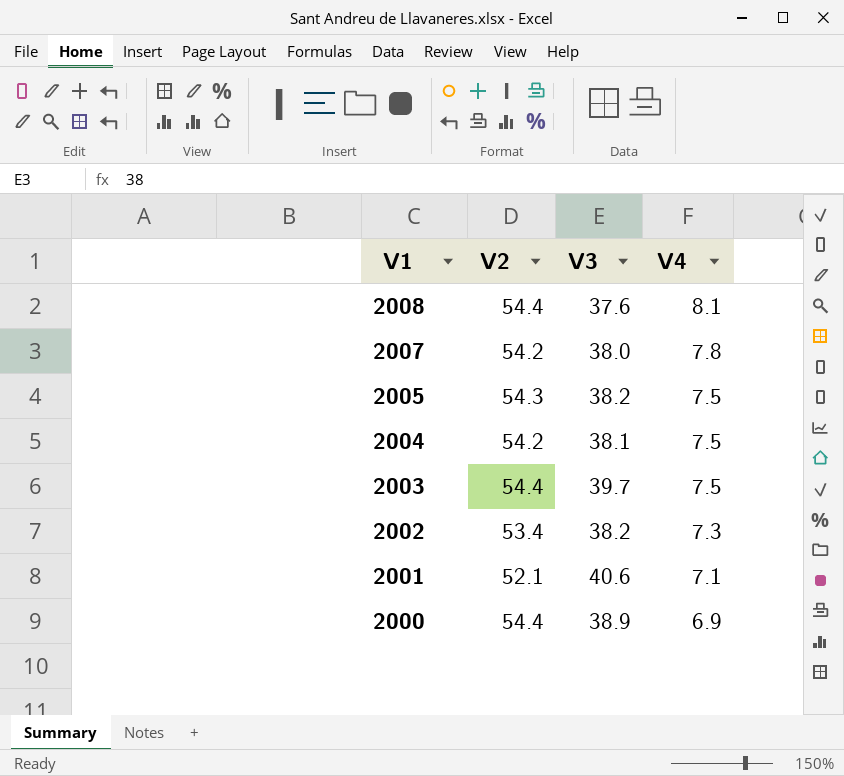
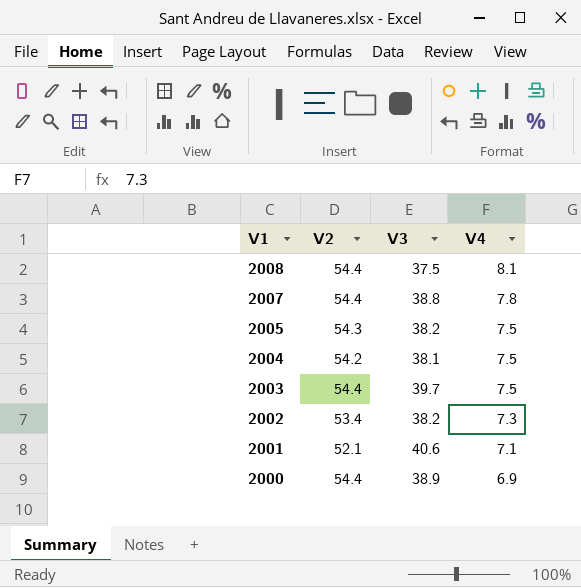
2008 | V3: 37.6 -> 37.5
2007 | V2: 54.2 -> 54.4
2007 | V3: 38.0 -> 38.8

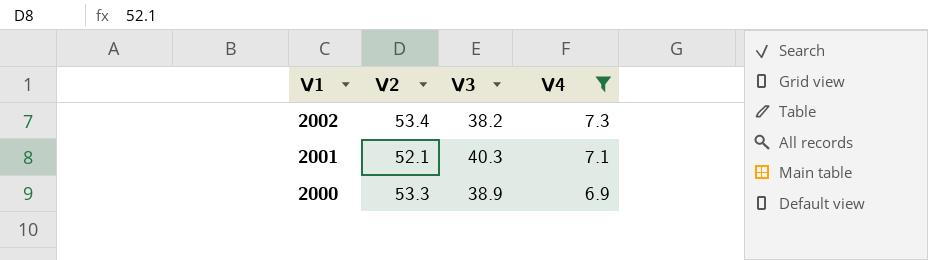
filter: none -> V4 <= 7.3
2001 | V3: 40.6 -> 40.3
2000 | V2: 54.4 -> 53.3

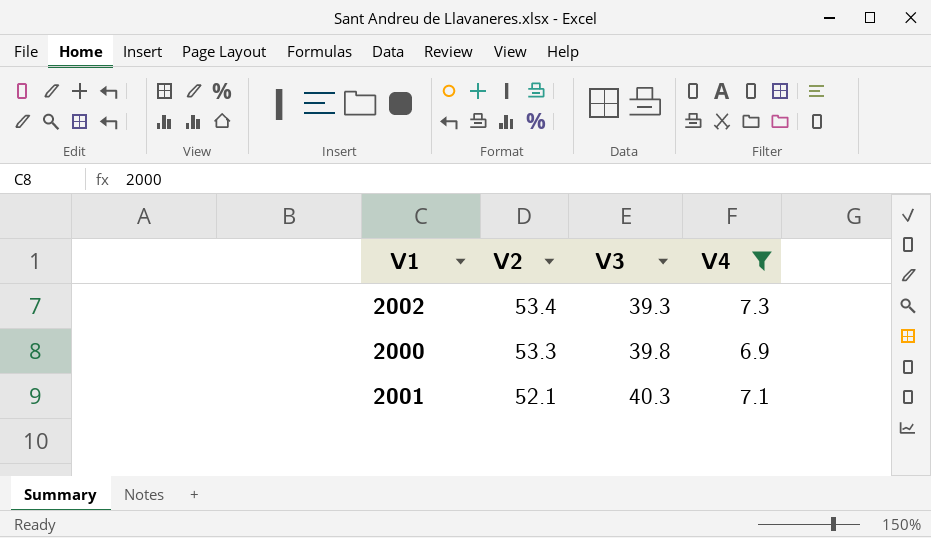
row order: V1 descending -> V2 descending
2002 | V3: 38.2 -> 39.3
2000 | V3: 38.9 -> 39.8

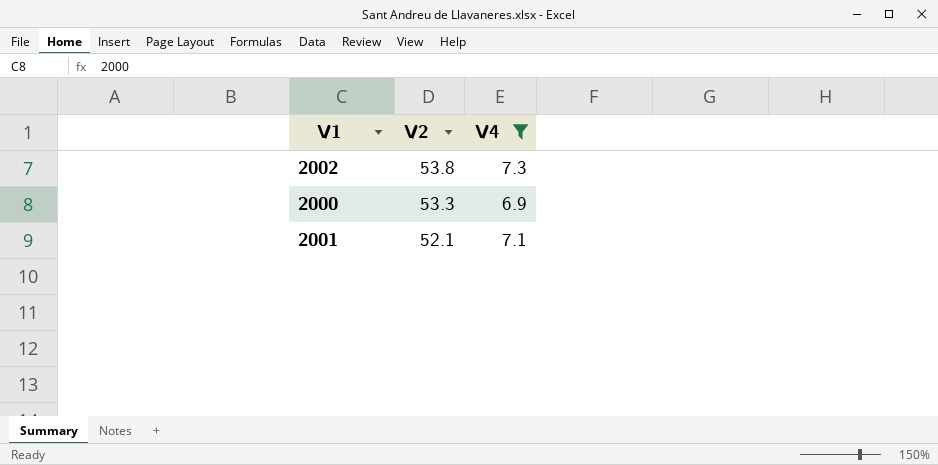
column V3 | position: 3 -> none
2002 | V2: 53.4 -> 53.8

